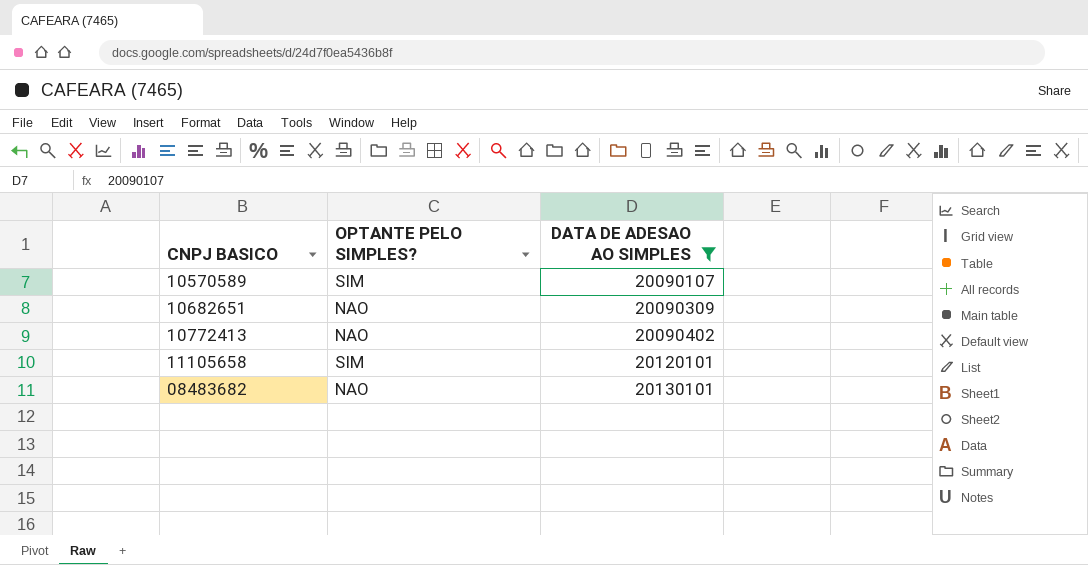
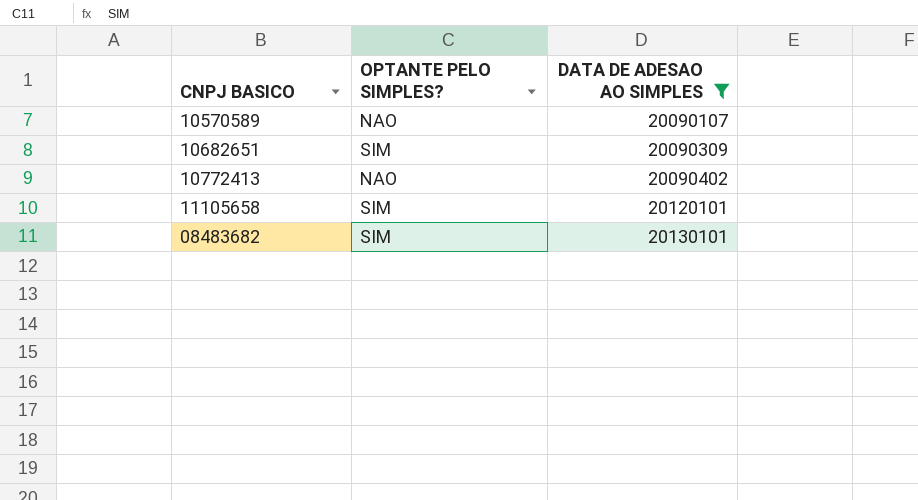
10570589 | OPTANTE PELO SIMPLES?: SIM -> NAO
10682651 | OPTANTE PELO SIMPLES?: NAO -> SIM
08483682 | OPTANTE PELO SIMPLES?: NAO -> SIM

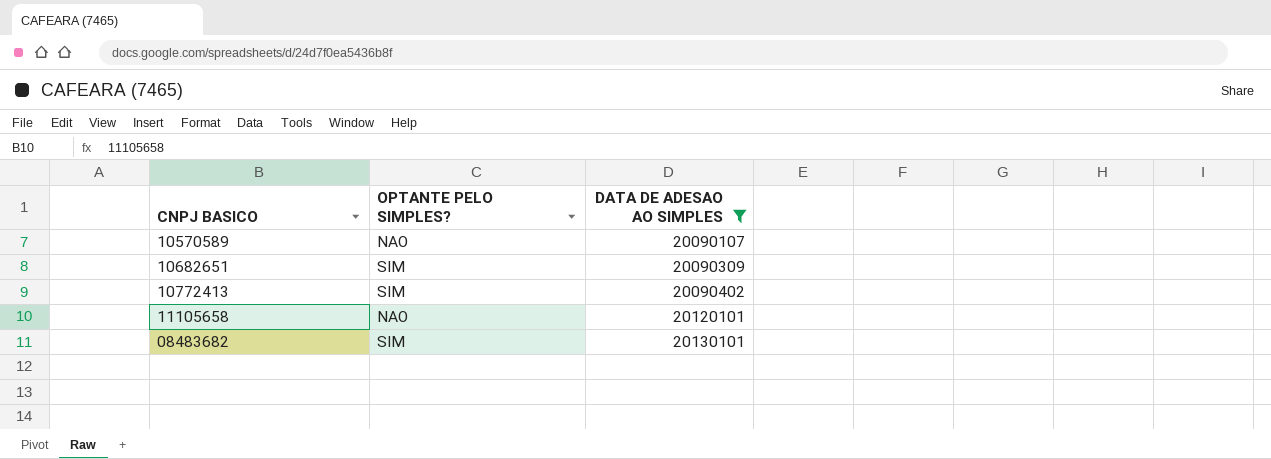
10772413 | OPTANTE PELO SIMPLES?: NAO -> SIM
11105658 | OPTANTE PELO SIMPLES?: SIM -> NAO

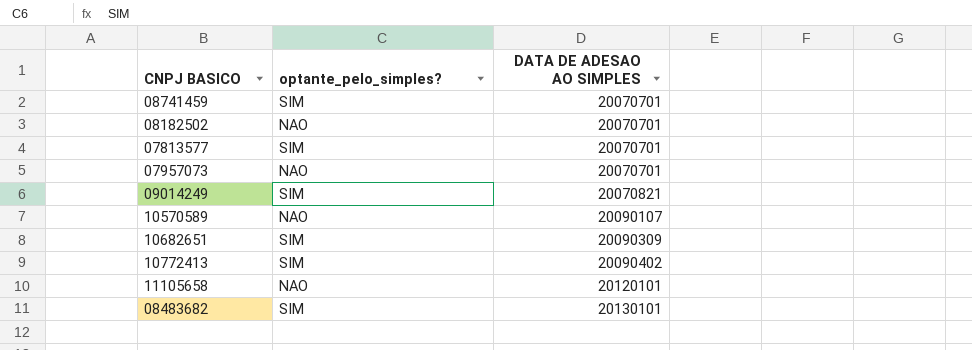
filter: DATA DE ADESAO AO SIMPLES >= 20090107 -> none
column name: OPTANTE PELO SIMPLES? -> optante_pelo_simples?

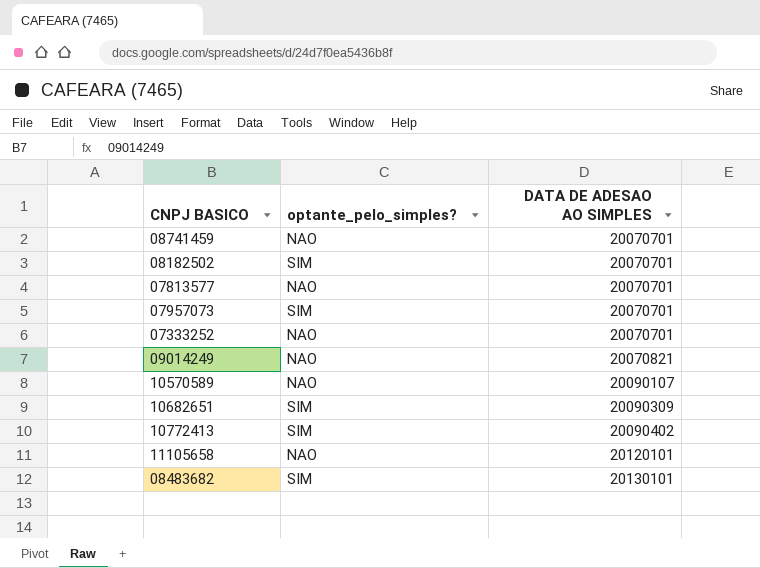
08741459 | optante_pelo_simples?: SIM -> NAO
08182502 | optante_pelo_simples?: NAO -> SIM
07813577 | optante_pelo_simples?: SIM -> NAO
07957073 | optante_pelo_simples?: NAO -> SIM
row 07333252: none -> NAO | 20070701
09014249 | optante_pelo_simples?: SIM -> NAO

